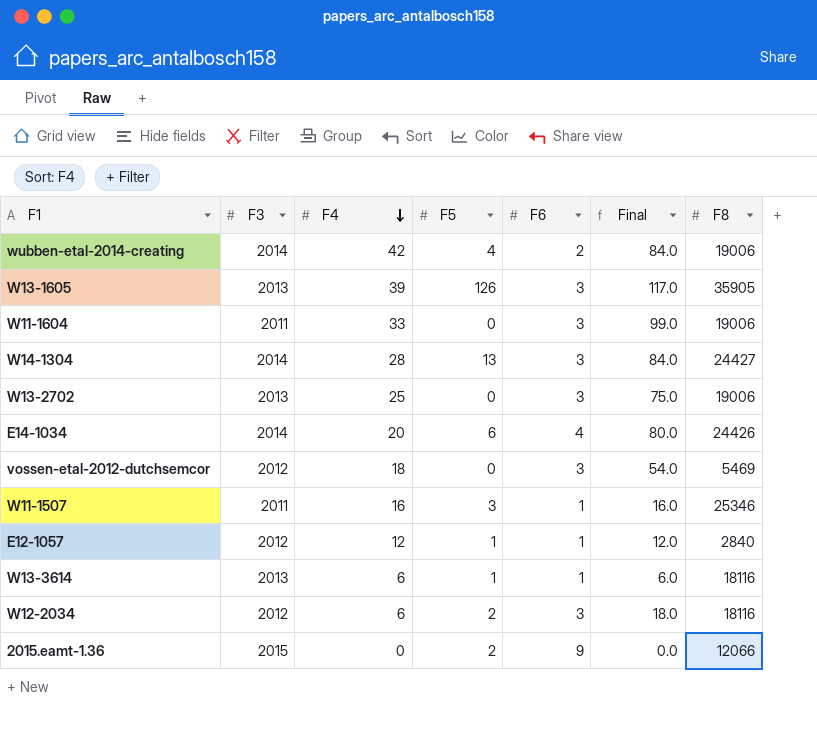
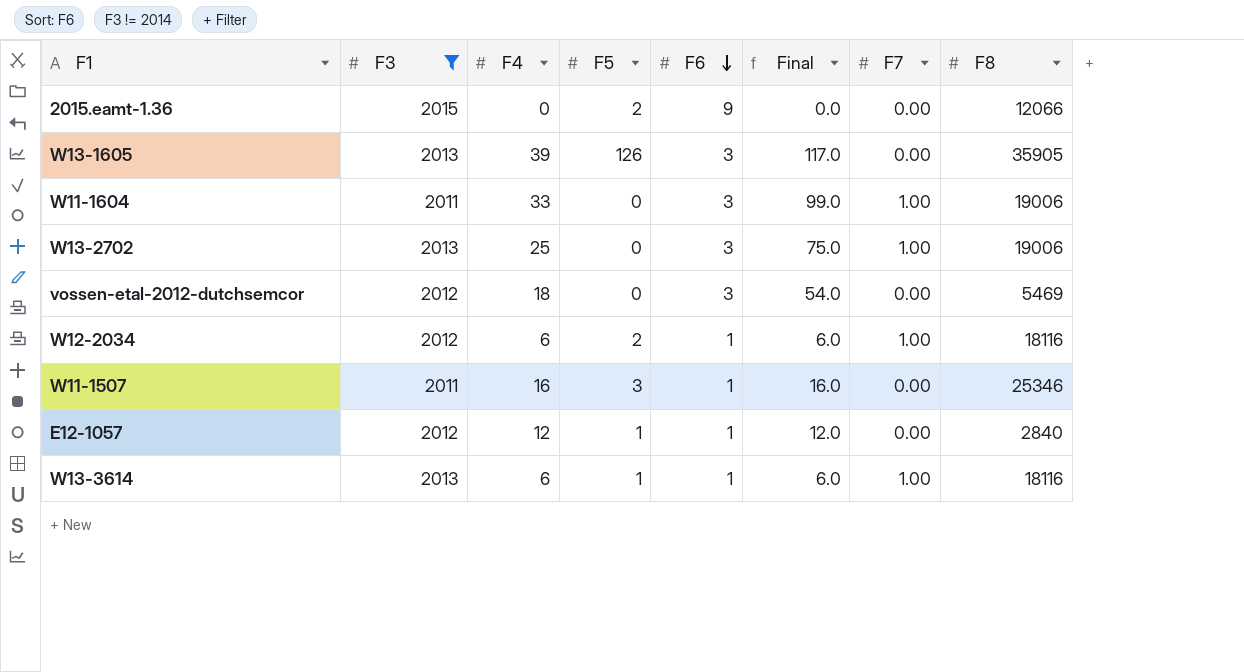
filter: none -> F3 != 2014
row order: F4 descending -> F6 descending
column F7 | position: none -> 7
W12-2034 | F6: 3 -> 1
W12-2034 | Final: 18.0 -> 6.0

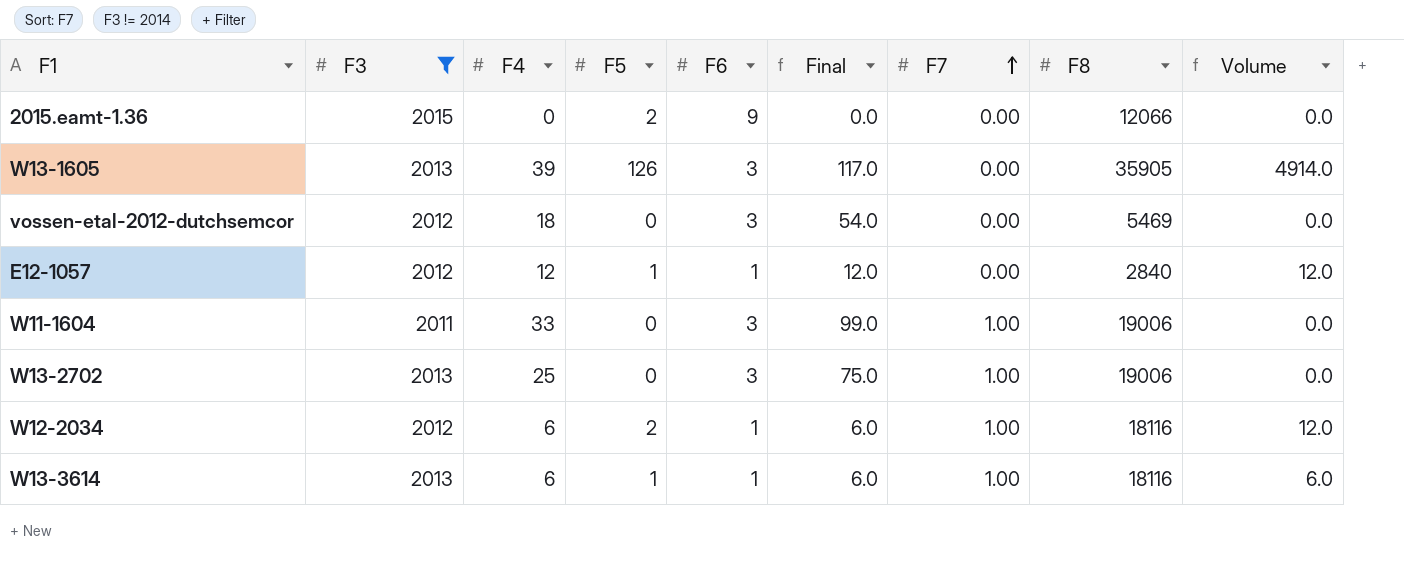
row order: F6 descending -> F7 ascending
column Volume | formula: none -> [F4] * [F5]
row W11-1507: 2011 | 16 | 3 | 1 | 16.0 | 0.00 | 25346 -> none

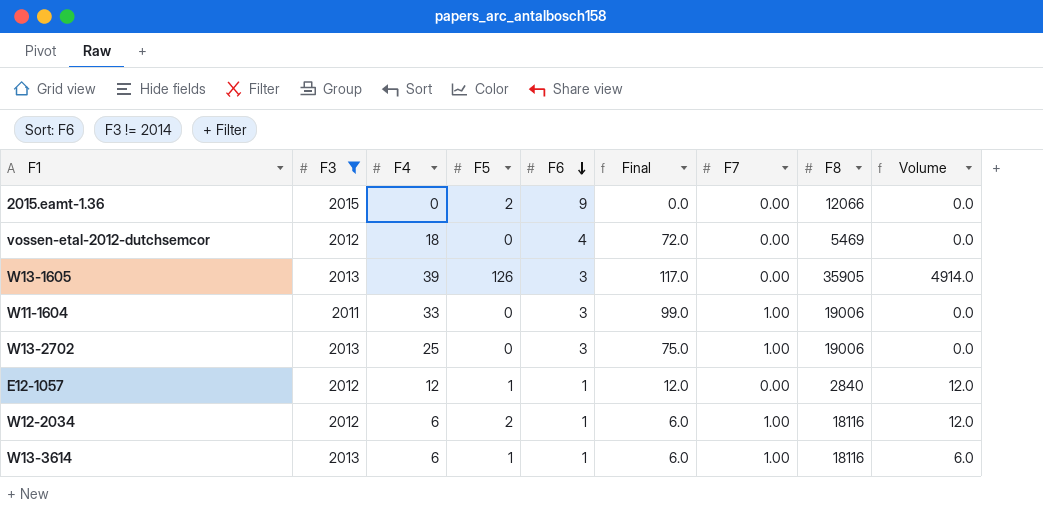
row order: F7 ascending -> F6 descending
vossen-etal-2012-dutchsemcor | F6: 3 -> 4
vossen-etal-2012-dutchsemcor | Final: 54.0 -> 72.0

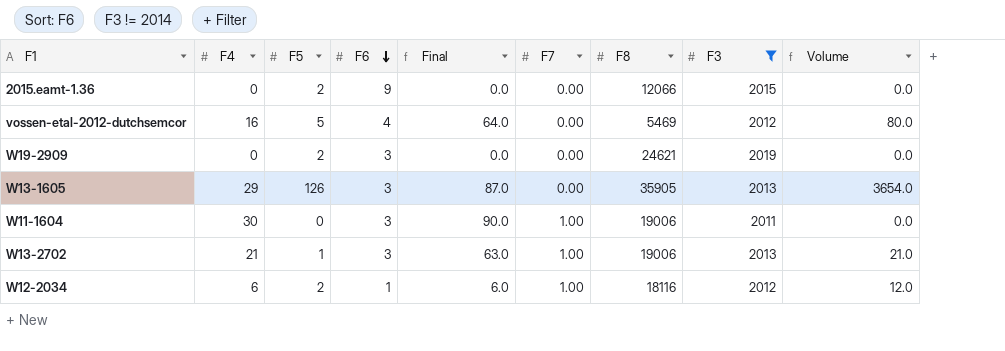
column F3 | position: 2 -> 8
row E12-1057: 2012 | 12 | 1 | 1 | 12.0 | 0.00 | 2840 | 12.0 -> none
row W13-3614: 2013 | 6 | 1 | 1 | 6.0 | 1.00 | 18116 | 6.0 -> none
vossen-etal-2012-dutchsemcor | F4: 18 -> 16
vossen-etal-2012-dutchsemcor | F5: 0 -> 5
vossen-etal-2012-dutchsemcor | Final: 72.0 -> 64.0
vossen-etal-2012-dutchsemcor | Volume: 0.0 -> 80.0
row W19-2909: none -> 0 | 2 | 3 | 0.0 | 0.00 | 24621 | 2019 | 0.0
W13-1605 | F4: 39 -> 29
W13-1605 | Final: 117.0 -> 87.0
W13-1605 | Volume: 4914.0 -> 3654.0
W11-1604 | F4: 33 -> 30
W11-1604 | Final: 99.0 -> 90.0
W13-2702 | F4: 25 -> 21
W13-2702 | F5: 0 -> 1
W13-2702 | Final: 75.0 -> 63.0
W13-2702 | Volume: 0.0 -> 21.0

